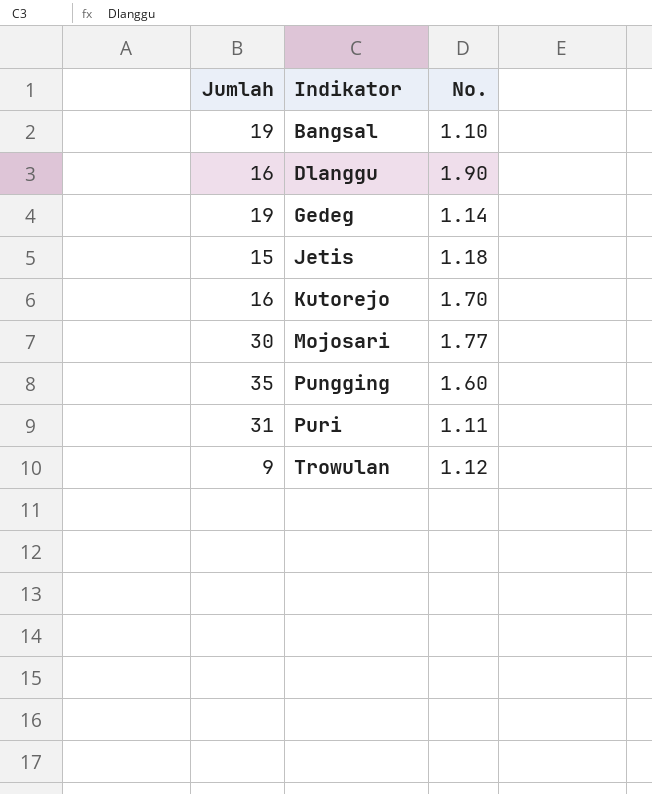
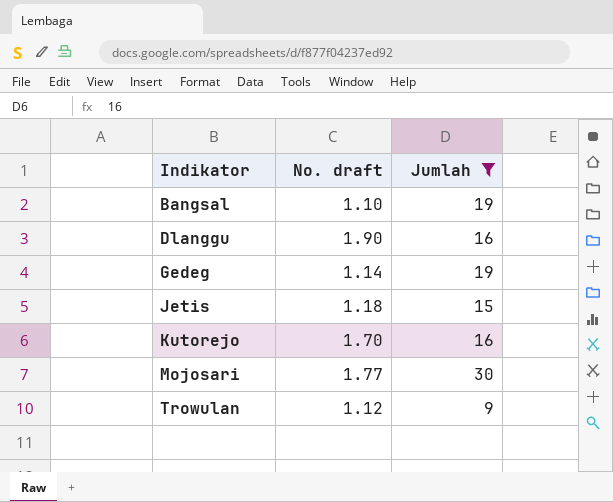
filter: none -> Jumlah <= 30
column name: No. -> No. draft
column Jumlah | position: 1 -> 3

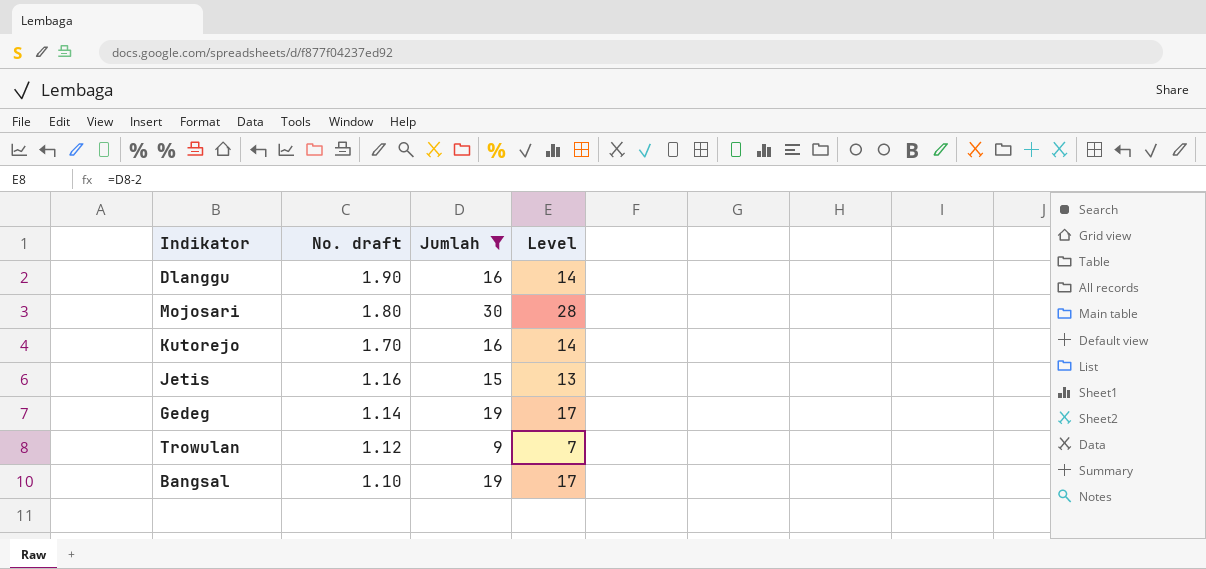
row order: Indikator ascending -> No. draft descending
column Level | formula: none -> [Jumlah] - 2
Mojosari | No. draft: 1.77 -> 1.80
Jetis | No. draft: 1.18 -> 1.16

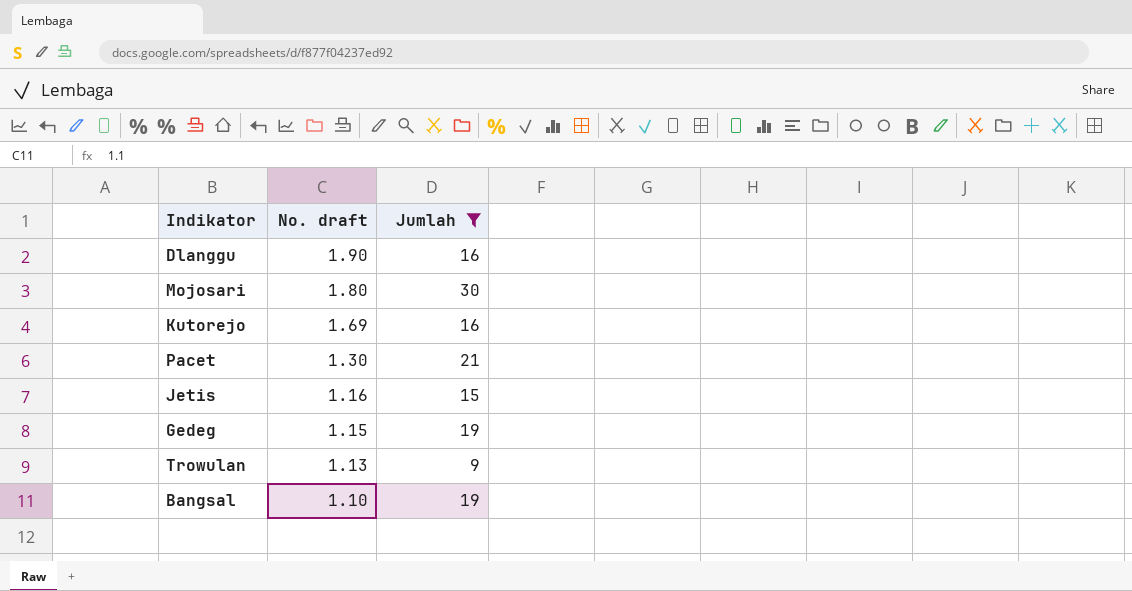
column Level | formula: [Jumlah] - 2 -> none
Kutorejo | No. draft: 1.70 -> 1.69
row Pacet: none -> 1.30 | 21
Gedeg | No. draft: 1.14 -> 1.15
Trowulan | No. draft: 1.12 -> 1.13

